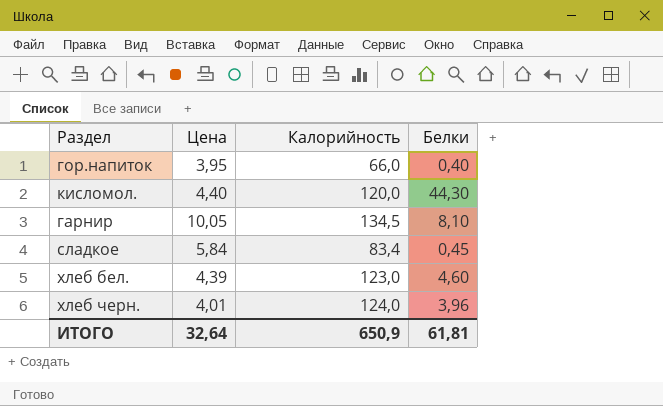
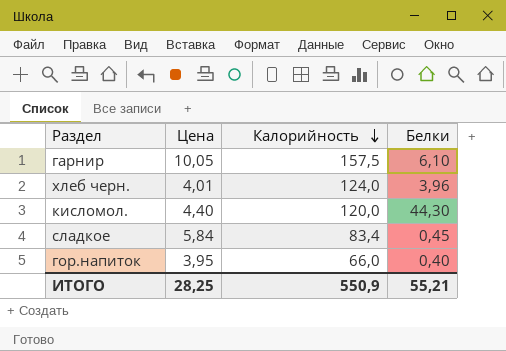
row order: none -> Калорийность descending
row хлеб бел.: 4,39 | 123,0 | 4,60 -> none
гарнир | Калорийность: 134,5 -> 157,5
гарнир | Белки: 8,10 -> 6,10
ИТОГО | Цена: 32,64 -> 28,25
ИТОГО | Калорийность: 650,9 -> 550,9
ИТОГО | Белки: 61,81 -> 55,21

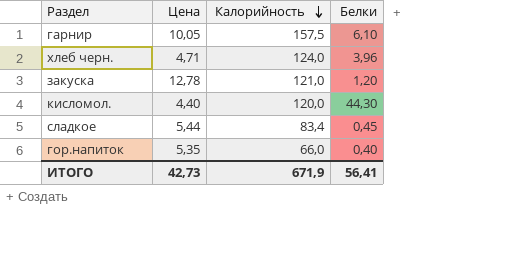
хлеб черн. | Цена: 4,01 -> 4,71
row закуска: none -> 12,78 | 121,0 | 1,20
сладкое | Цена: 5,84 -> 5,44
гор.напиток | Цена: 3,95 -> 5,35
ИТОГО | Цена: 28,25 -> 42,73
ИТОГО | Калорийность: 550,9 -> 671,9
ИТОГО | Белки: 55,21 -> 56,41

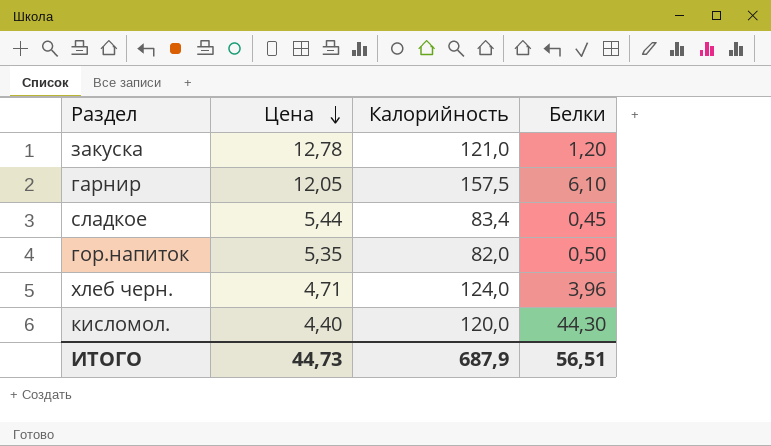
row order: Калорийность descending -> Цена descending
гарнир | Цена: 10,05 -> 12,05
гор.напиток | Калорийность: 66,0 -> 82,0
гор.напиток | Белки: 0,40 -> 0,50
ИТОГО | Цена: 42,73 -> 44,73
ИТОГО | Калорийность: 671,9 -> 687,9
ИТОГО | Белки: 56,41 -> 56,51

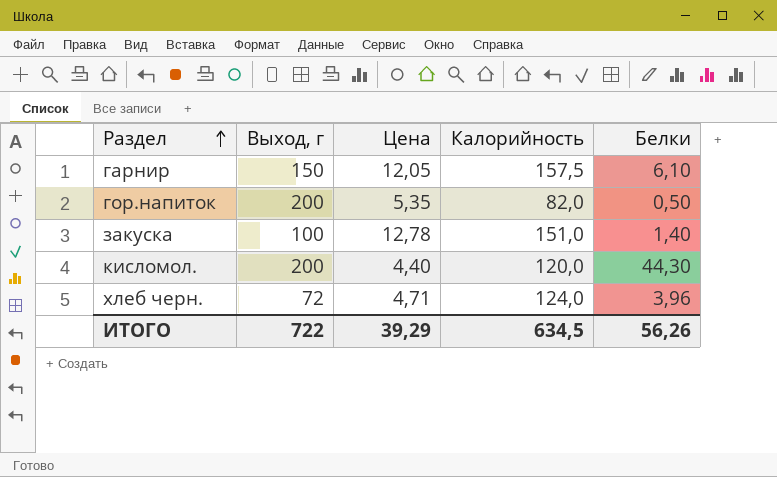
row order: Цена descending -> Раздел ascending
column Выход, г | position: none -> 2
row сладкое: 5,44 | 83,4 | 0,45 -> none
закуска | Калорийность: 121,0 -> 151,0
закуска | Белки: 1,20 -> 1,40
ИТОГО | Цена: 44,73 -> 39,29
ИТОГО | Калорийность: 687,9 -> 634,5
ИТОГО | Белки: 56,51 -> 56,26

